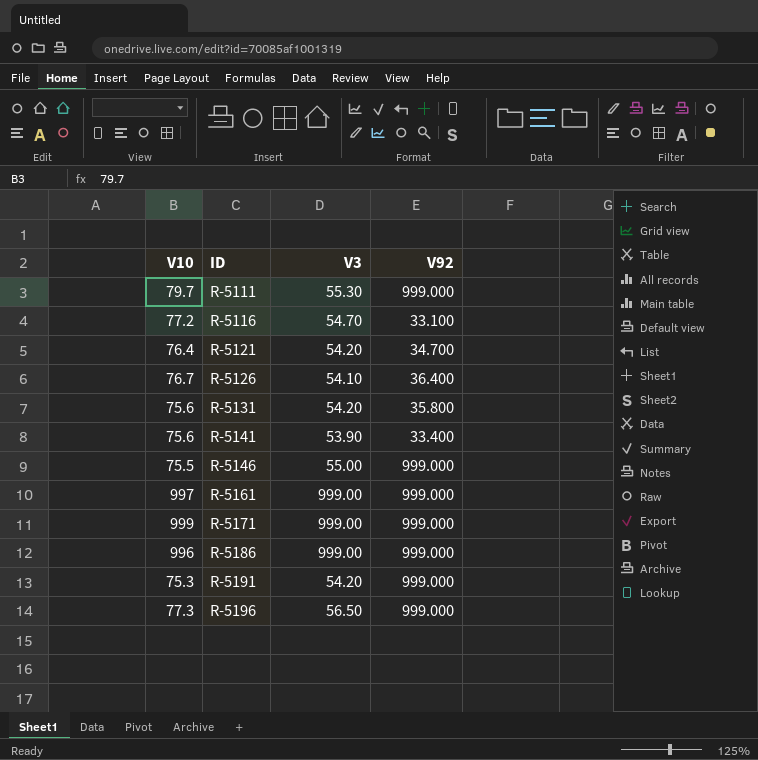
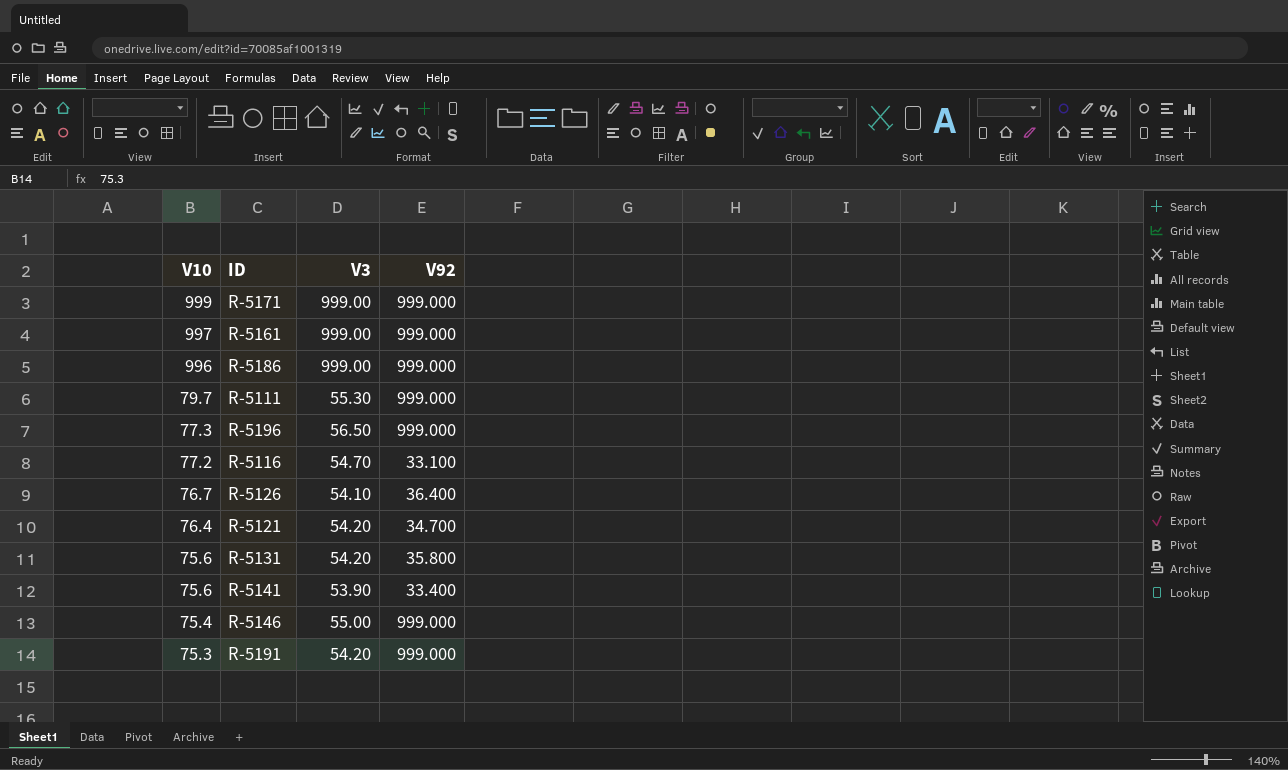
row order: ID ascending -> V10 descending
R-5146 | V10: 75.5 -> 75.4

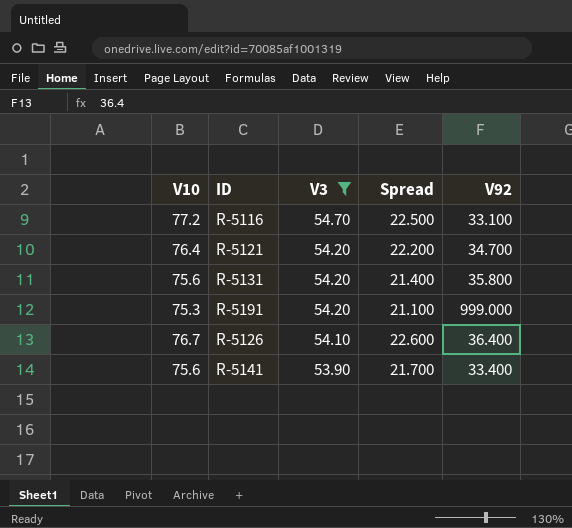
filter: none -> V3 <= 54.70
row order: V10 descending -> V3 descending
column Spread | formula: none -> [V10] - [V3]

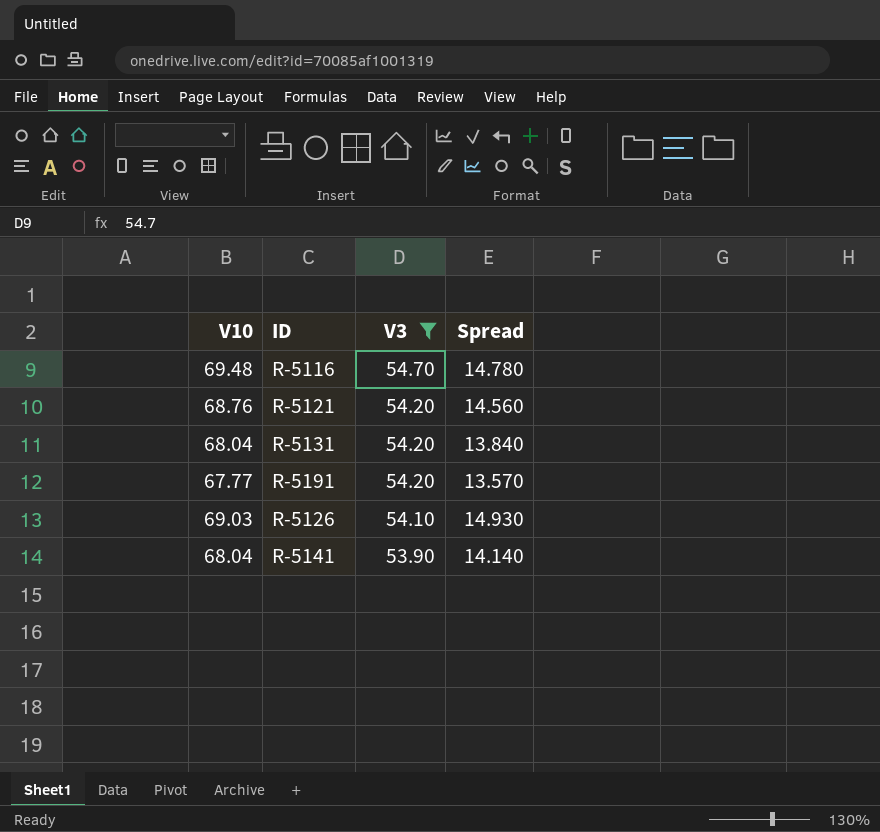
column V92 | position: 5 -> none
R-5116 | V10: 77.2 -> 69.48
R-5116 | Spread: 22.500 -> 14.780
R-5121 | V10: 76.4 -> 68.76
R-5121 | Spread: 22.200 -> 14.560
R-5131 | V10: 75.6 -> 68.04
R-5131 | Spread: 21.400 -> 13.840
R-5191 | V10: 75.3 -> 67.77
R-5191 | Spread: 21.100 -> 13.570
R-5126 | V10: 76.7 -> 69.03
R-5126 | Spread: 22.600 -> 14.930
R-5141 | V10: 75.6 -> 68.04
R-5141 | Spread: 21.700 -> 14.140

